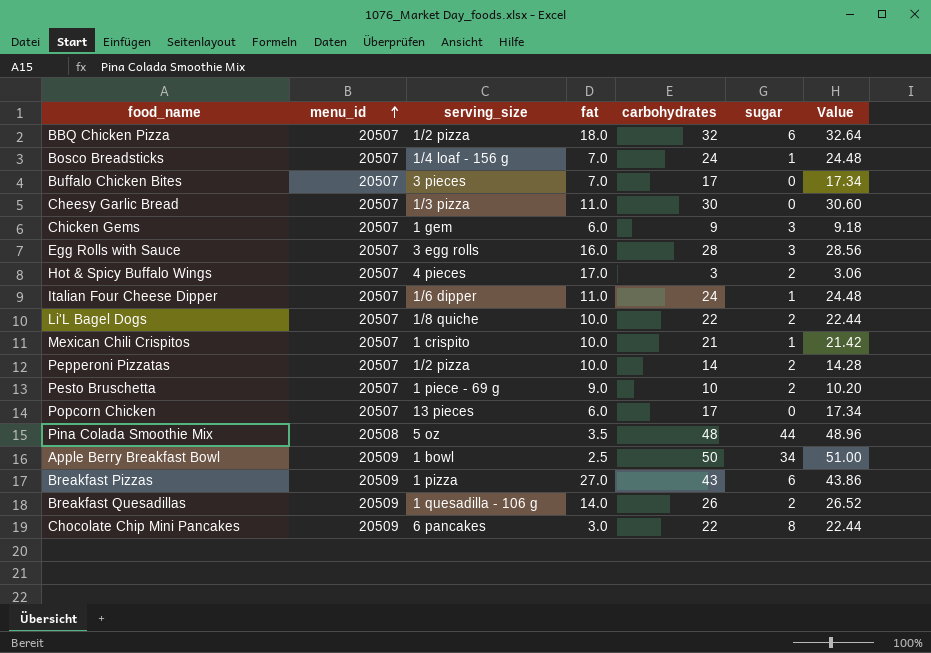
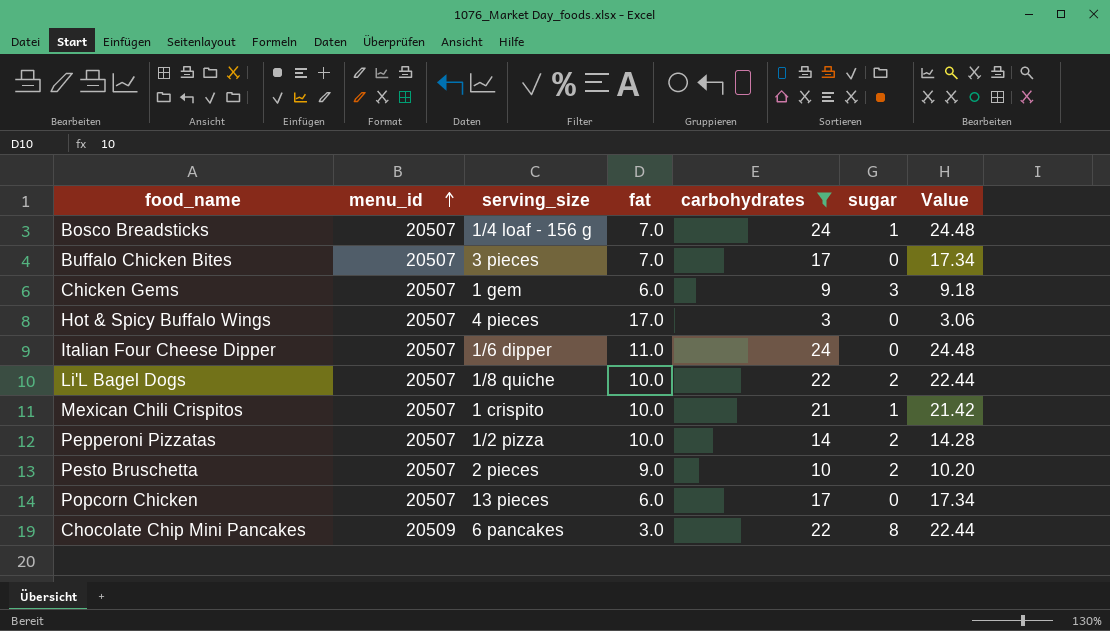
filter: none -> carbohydrates <= 24
Hot & Spicy Buffalo Wings | sugar: 2 -> 0
Italian Four Cheese Dipper | sugar: 1 -> 0
Pesto Bruschetta | serving_size: 1 piece - 69 g -> 2 pieces

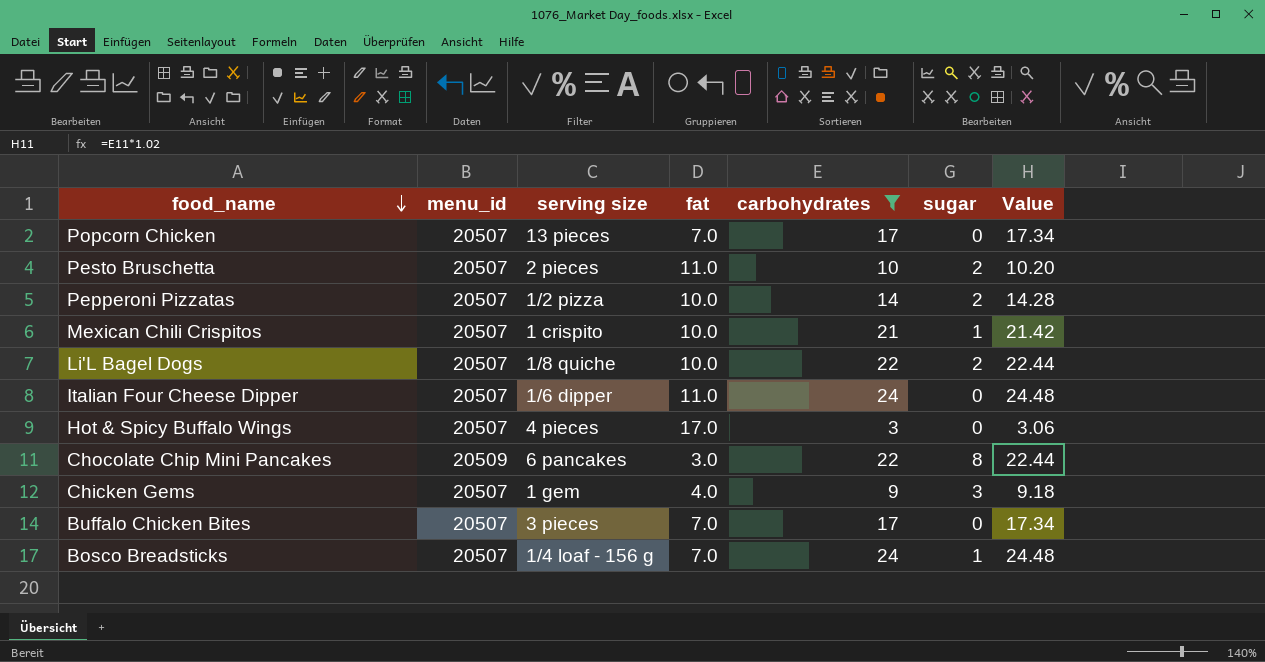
row order: menu_id ascending -> food_name descending
column name: serving_size -> serving size
Popcorn Chicken | fat: 6.0 -> 7.0
Pesto Bruschetta | fat: 9.0 -> 11.0
Chicken Gems | fat: 6.0 -> 4.0

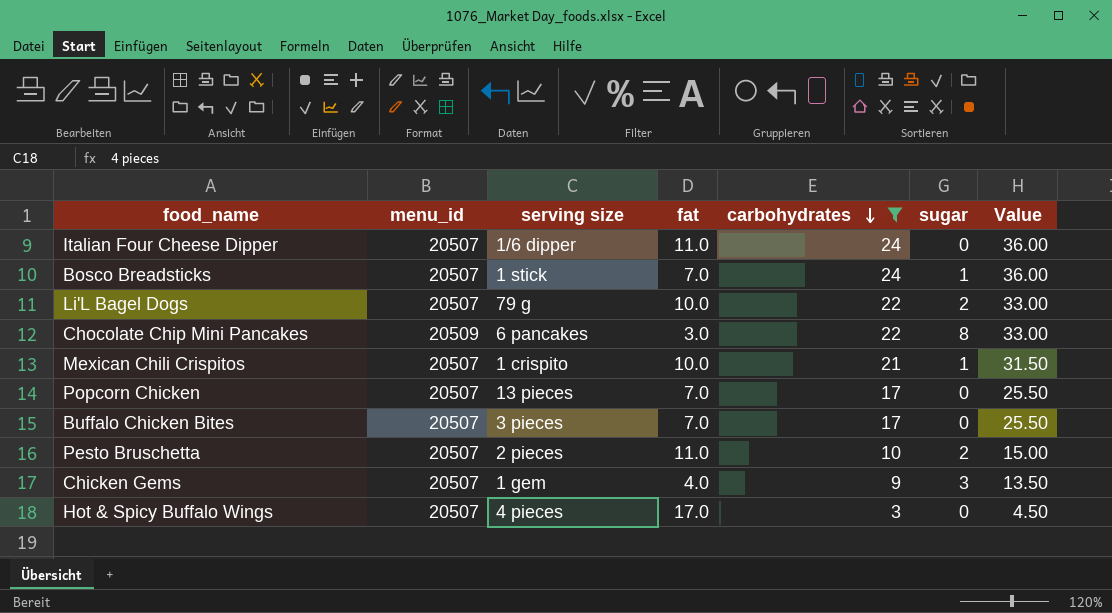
row order: food_name descending -> carbohydrates descending
column Value | formula: [carbohydrates] * 1.02 -> [carbohydrates] * 1.5
row Pepperoni Pizzatas: 20507 | 1/2 pizza | 10.0 | 14 | 2 | 14.28 -> none
Bosco Breadsticks | serving size: 1/4 loaf - 156 g -> 1 stick
Li'L Bagel Dogs | serving size: 1/8 quiche -> 79 g

